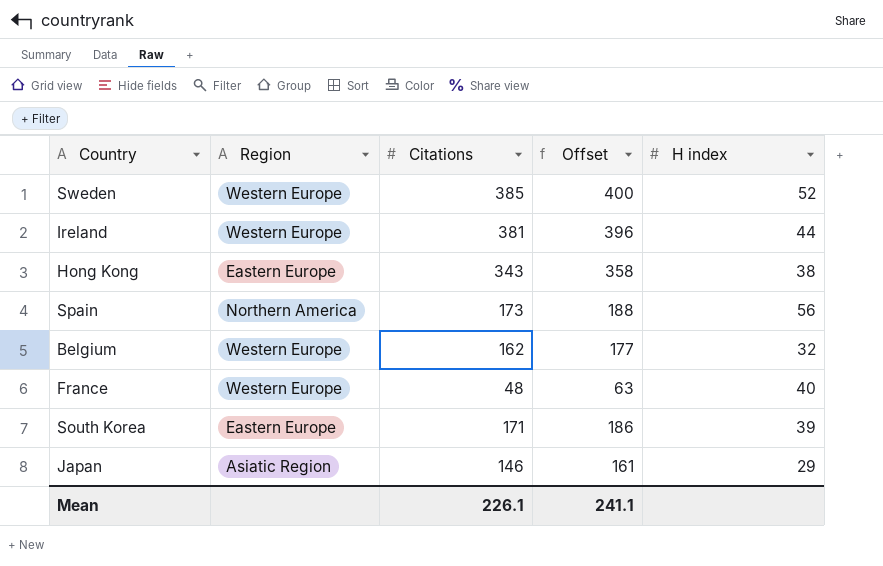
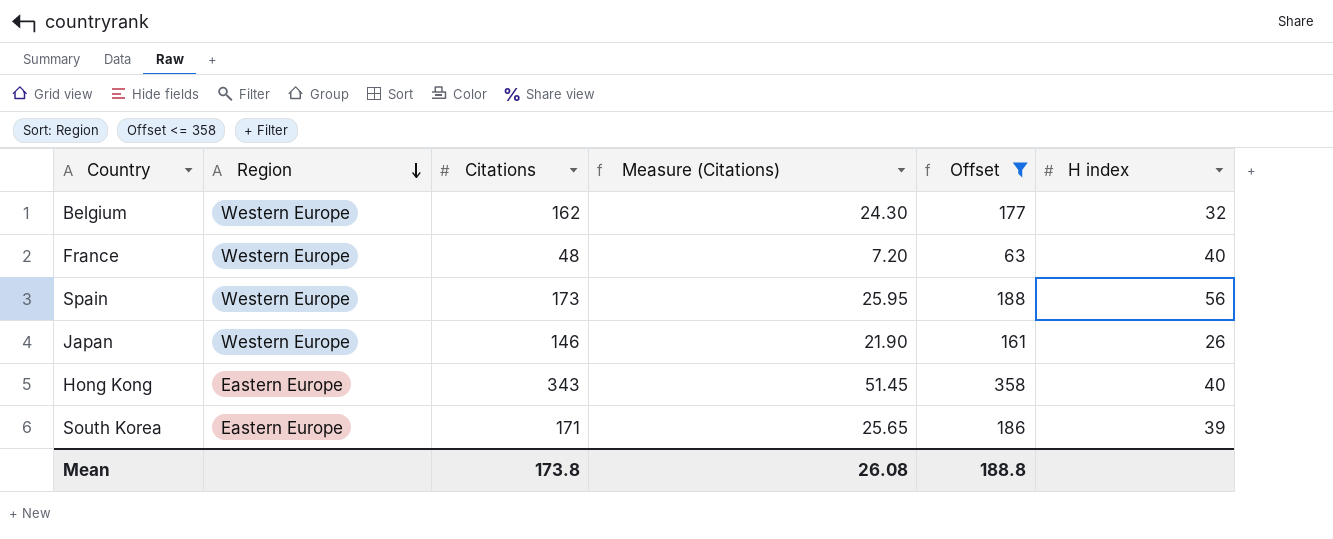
filter: none -> Offset <= 358
row order: none -> Region descending
column Measure (Citations) | formula: none -> [Citations] * 0.15
Spain | Region: Northern America -> Western Europe
Japan | Region: Asiatic Region -> Western Europe
Japan | H index: 29 -> 26
Hong Kong | H index: 38 -> 40
Mean | Citations: 226.1 -> 173.8
Mean | Offset: 241.1 -> 188.8

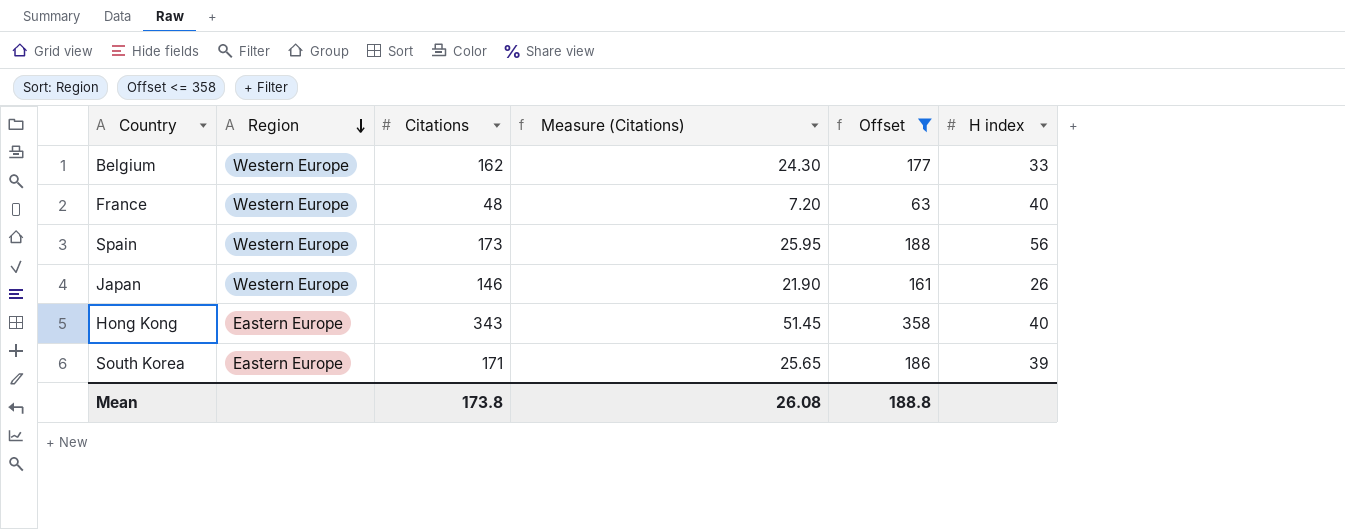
Belgium | H index: 32 -> 33

